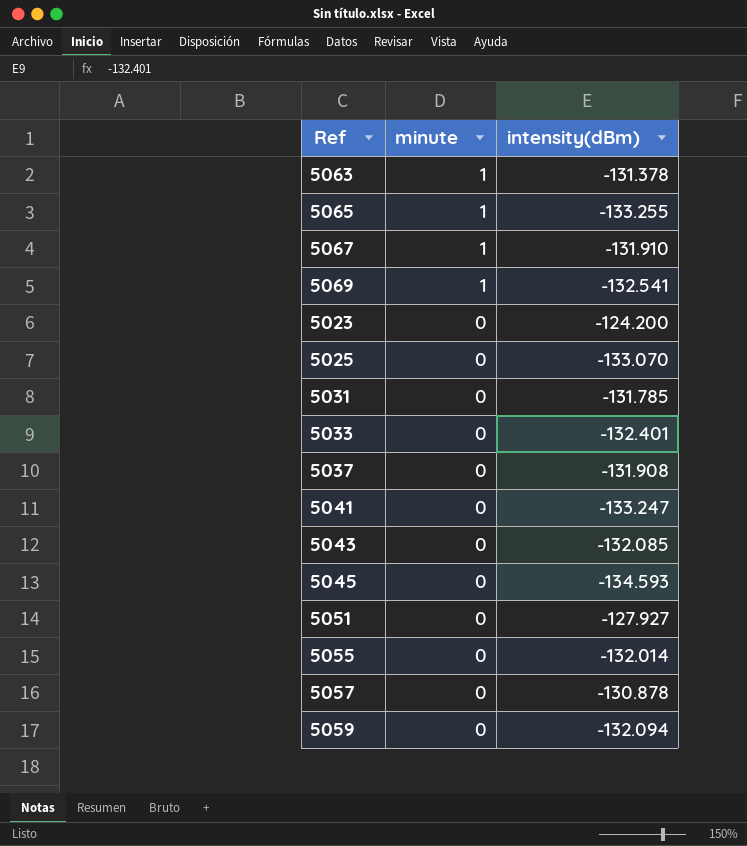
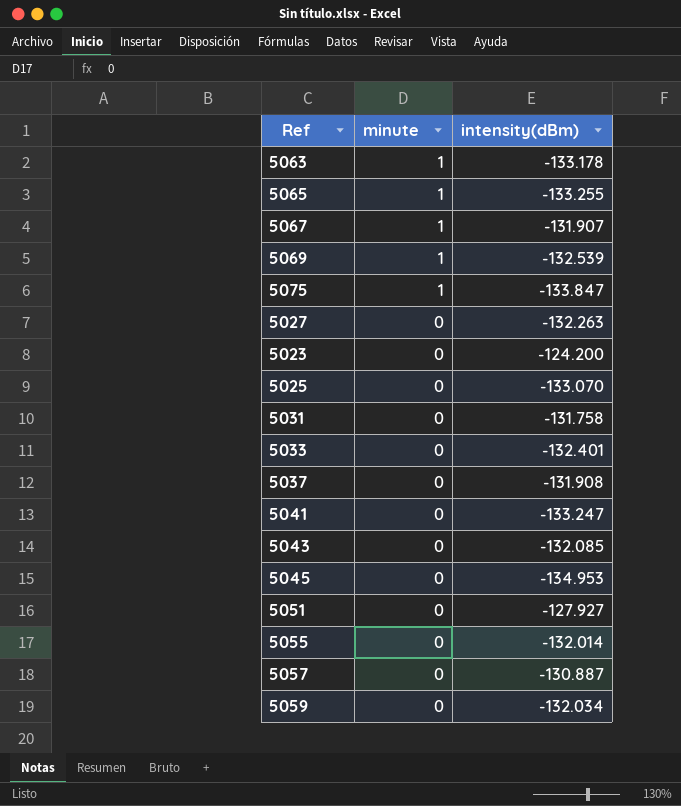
5063 | intensity(dBm): -131.378 -> -133.178
5067 | intensity(dBm): -131.910 -> -131.907
5069 | intensity(dBm): -132.541 -> -132.539
row 5075: none -> 1 | -133.847
row 5027: none -> 0 | -132.263
5031 | intensity(dBm): -131.785 -> -131.758
5045 | intensity(dBm): -134.593 -> -134.953
5057 | intensity(dBm): -130.878 -> -130.887
5059 | intensity(dBm): -132.094 -> -132.034

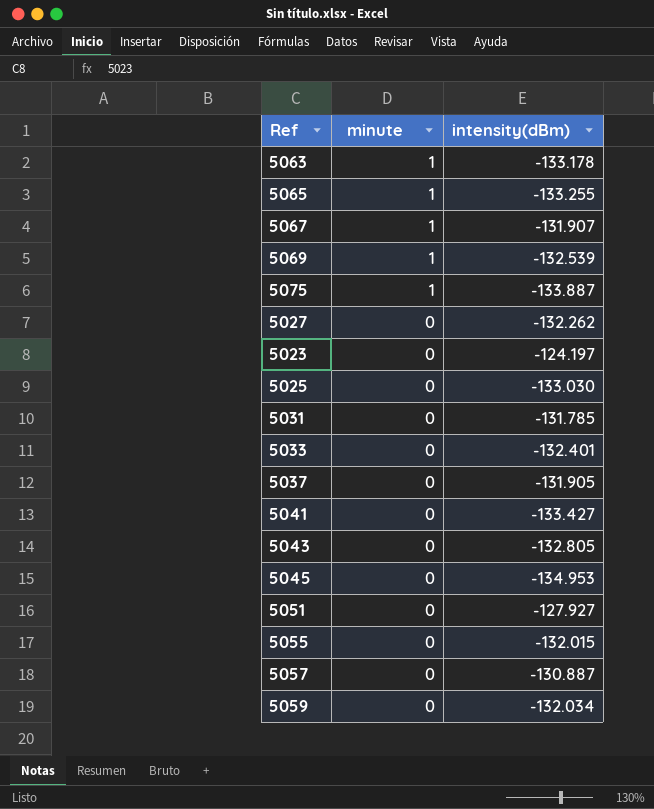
5075 | intensity(dBm): -133.847 -> -133.887
5027 | intensity(dBm): -132.263 -> -132.262
5023 | intensity(dBm): -124.200 -> -124.197
5025 | intensity(dBm): -133.070 -> -133.030
5031 | intensity(dBm): -131.758 -> -131.785
5037 | intensity(dBm): -131.908 -> -131.905
5041 | intensity(dBm): -133.247 -> -133.427
5043 | intensity(dBm): -132.085 -> -132.805
5055 | intensity(dBm): -132.014 -> -132.015

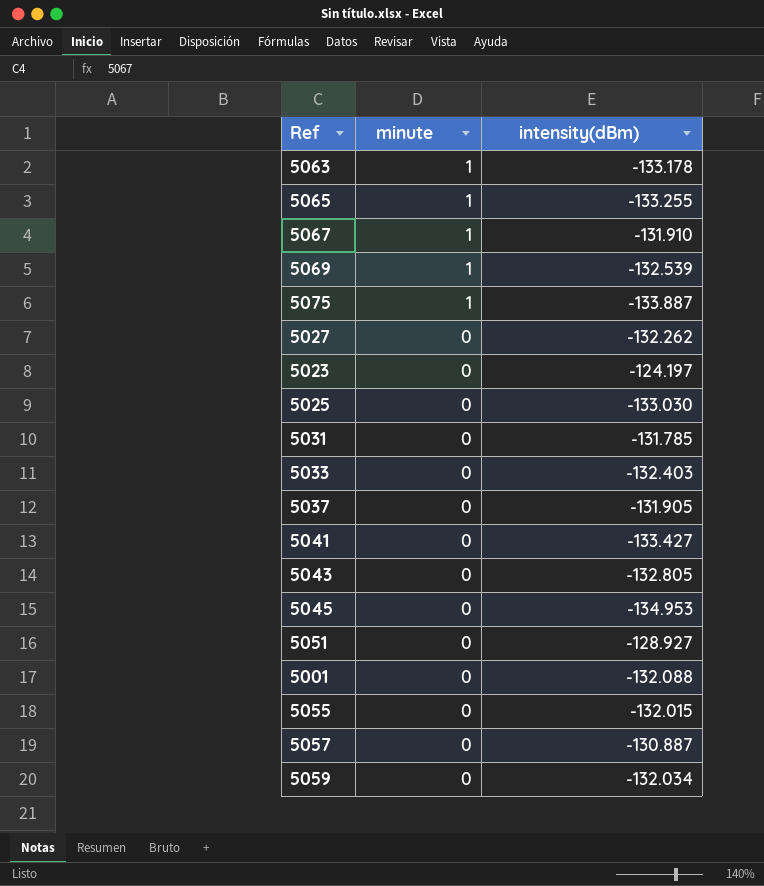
5067 | intensity(dBm): -131.907 -> -131.910
5033 | intensity(dBm): -132.401 -> -132.403
5051 | intensity(dBm): -127.927 -> -128.927
row 5001: none -> 0 | -132.088

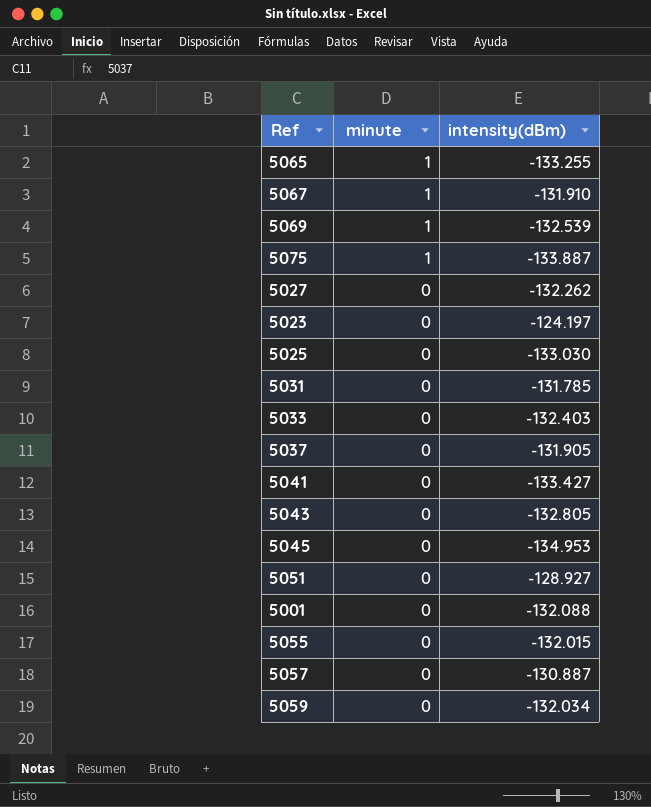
row 5063: 1 | -133.178 -> none

